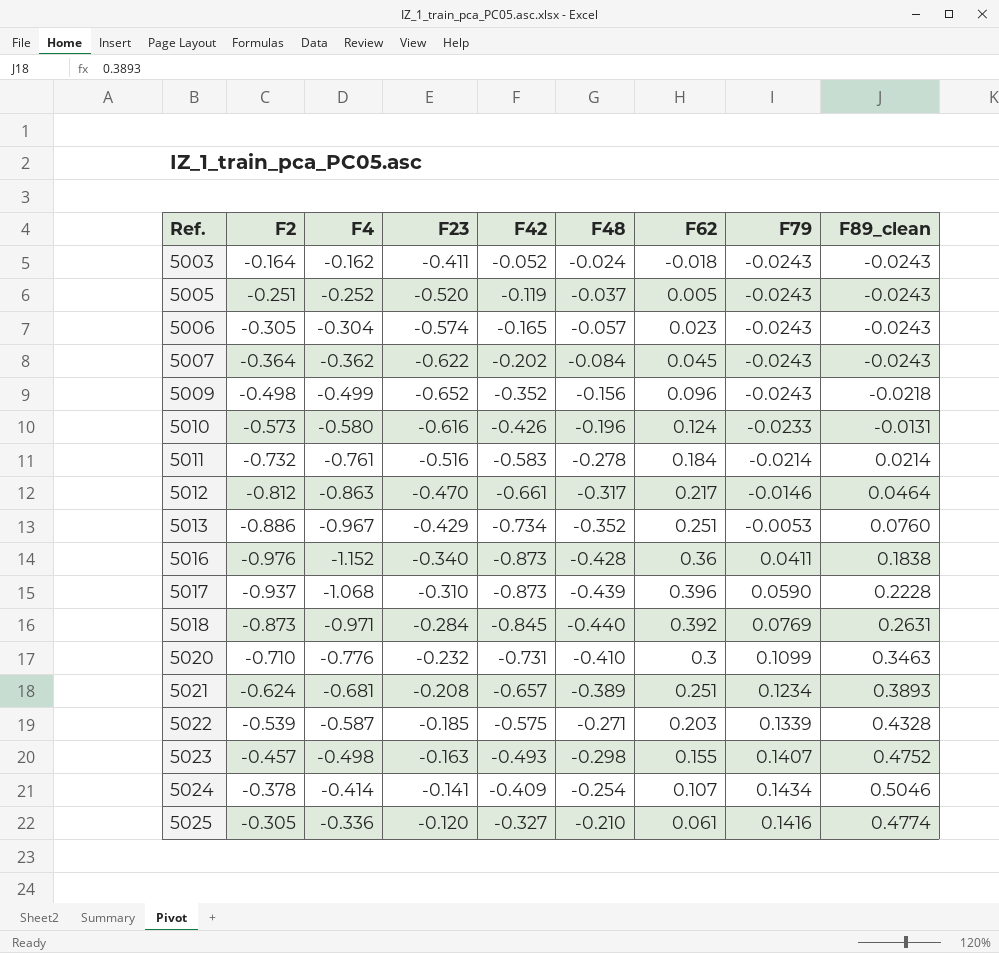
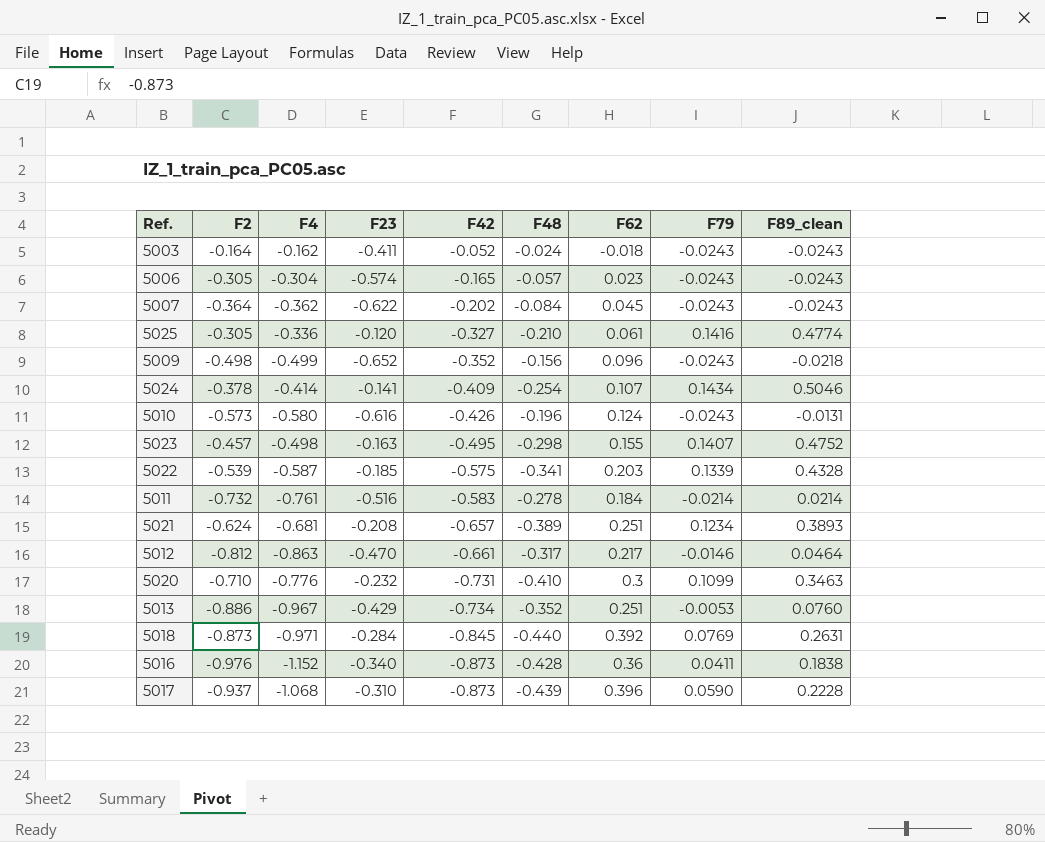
row order: Ref. ascending -> F42 descending
row 5005: -0.251 | -0.252 | -0.520 | -0.119 | -0.037 | 0.005 | -0.0243 | -0.0243 -> none
5010 | F79: -0.0233 -> -0.0243
5023 | F42: -0.493 -> -0.495
5022 | F48: -0.271 -> -0.341

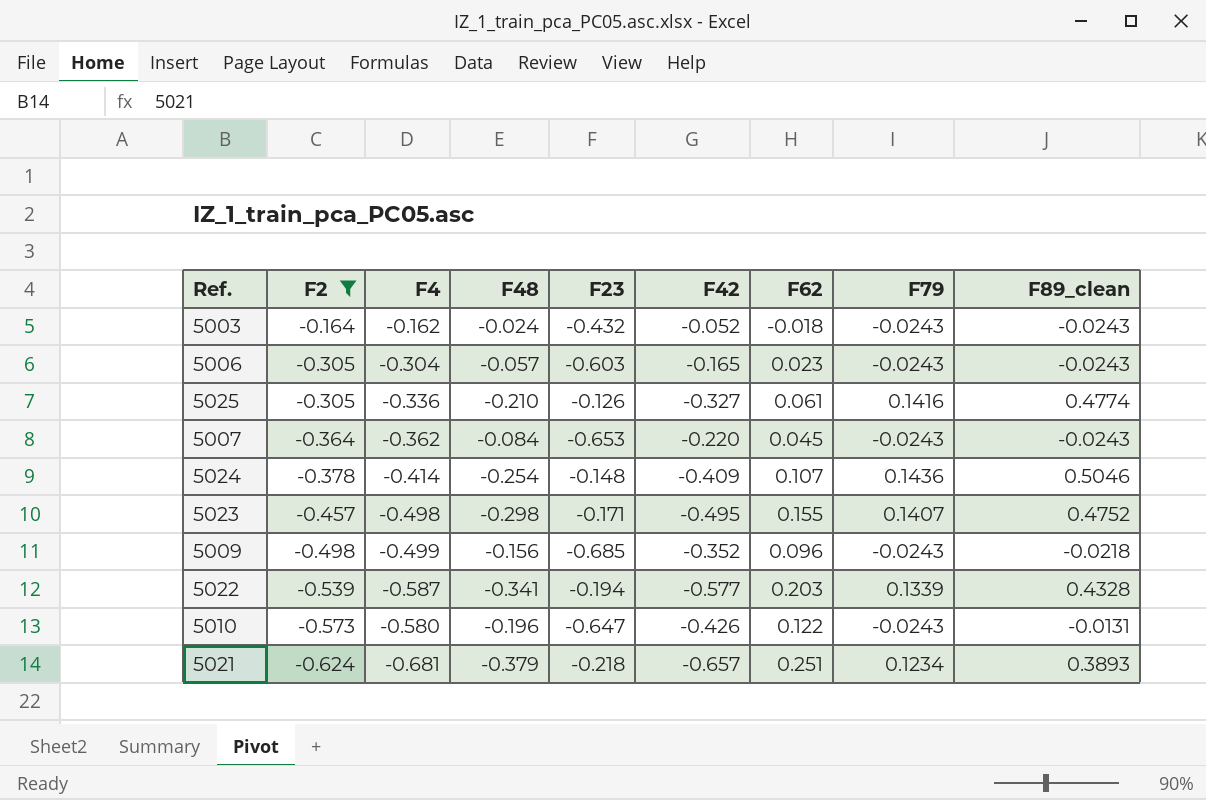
filter: none -> F2 >= -0.624
row order: F42 descending -> F2 descending
column F48 | position: 6 -> 4
5003 | F23: -0.411 -> -0.432
5006 | F23: -0.574 -> -0.603
5025 | F23: -0.120 -> -0.126
5007 | F23: -0.622 -> -0.653
5007 | F42: -0.202 -> -0.220
5024 | F23: -0.141 -> -0.148
5024 | F79: 0.1434 -> 0.1436
5023 | F23: -0.163 -> -0.171
5009 | F23: -0.652 -> -0.685
5022 | F23: -0.185 -> -0.194
5022 | F42: -0.575 -> -0.577
5010 | F23: -0.616 -> -0.647
5010 | F62: 0.124 -> 0.122
5021 | F48: -0.389 -> -0.379
5021 | F23: -0.208 -> -0.218

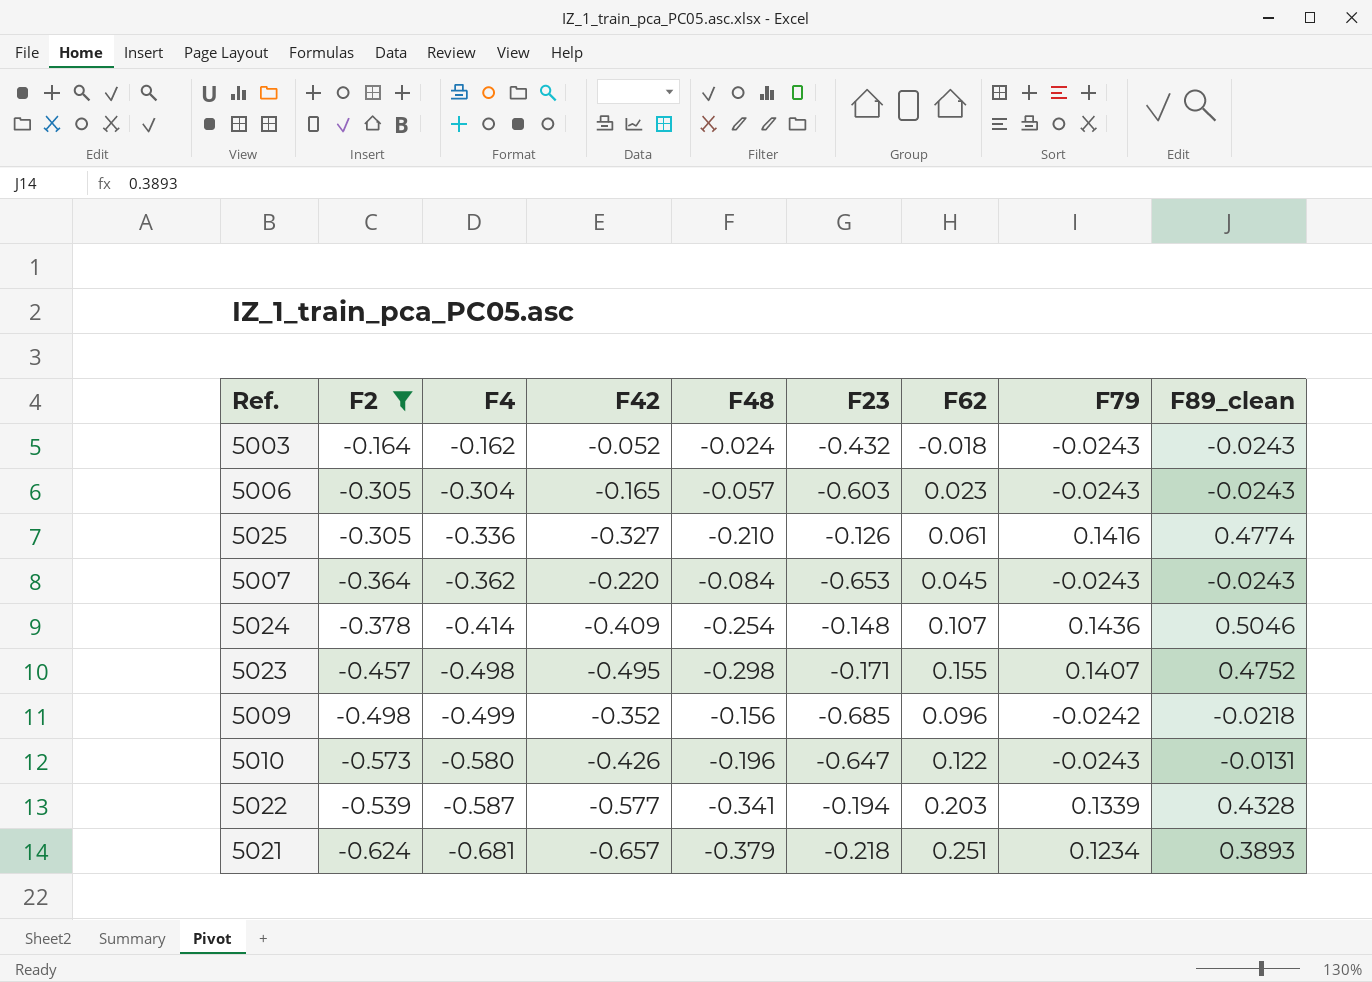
row order: F2 descending -> F4 descending
column F42 | position: 6 -> 4
5009 | F79: -0.0243 -> -0.0242

